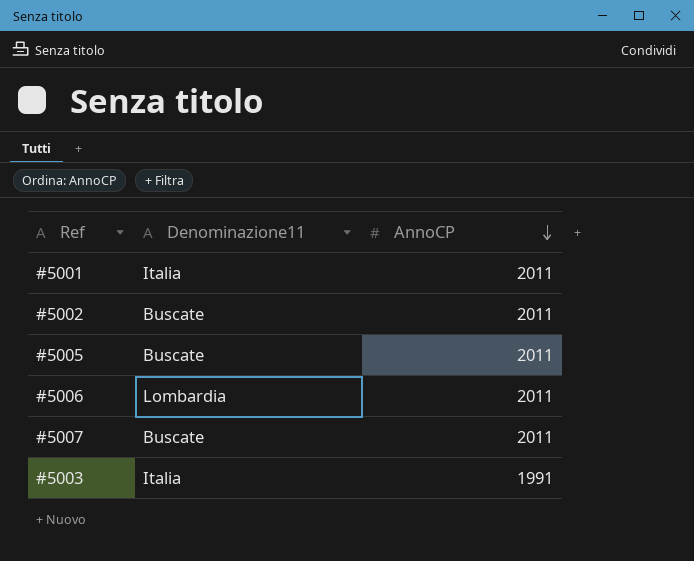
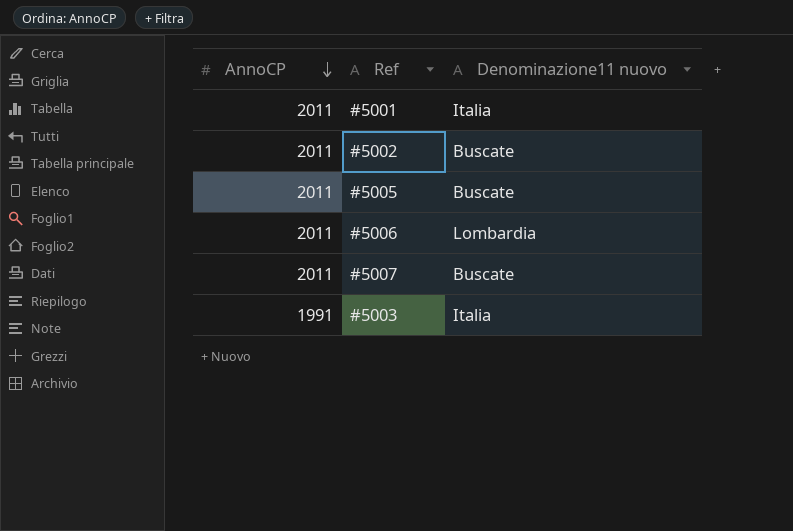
column AnnoCP | position: 3 -> 1
column name: Denominazione11 -> Denominazione11 nuovo

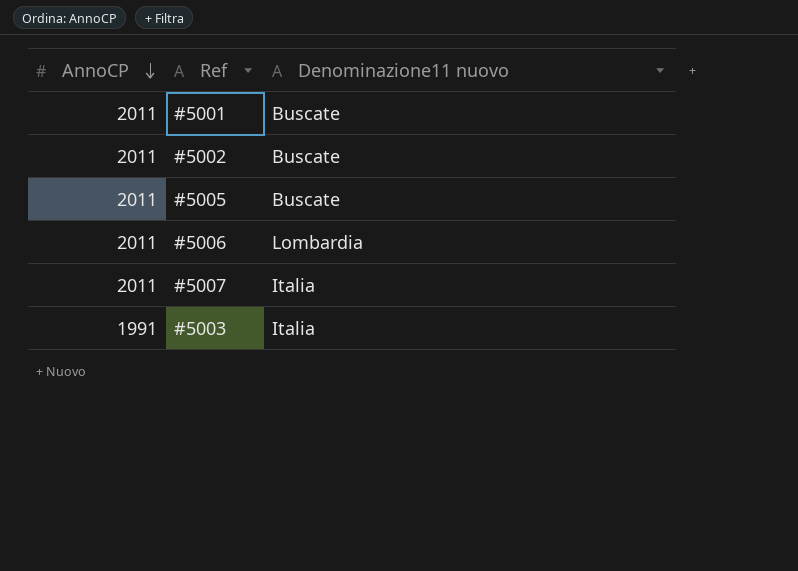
#5001 | Denominazione11 nuovo: Italia -> Buscate
#5007 | Denominazione11 nuovo: Buscate -> Italia

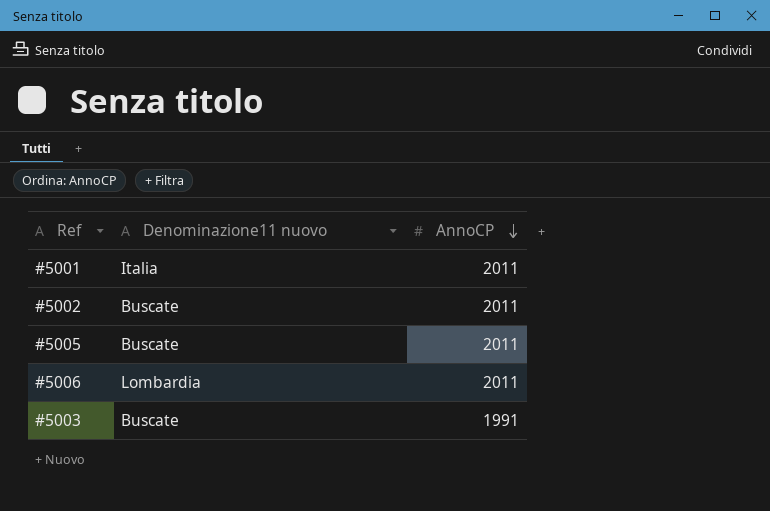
column AnnoCP | position: 1 -> 3
row #5007: 2011 | Italia -> none
#5001 | Denominazione11 nuovo: Buscate -> Italia
#5003 | Denominazione11 nuovo: Italia -> Buscate

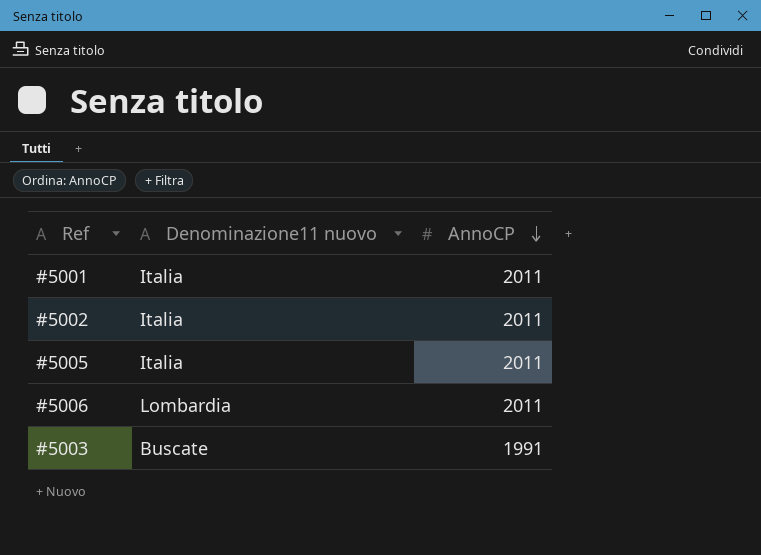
#5002 | Denominazione11 nuovo: Buscate -> Italia
#5005 | Denominazione11 nuovo: Buscate -> Italia

